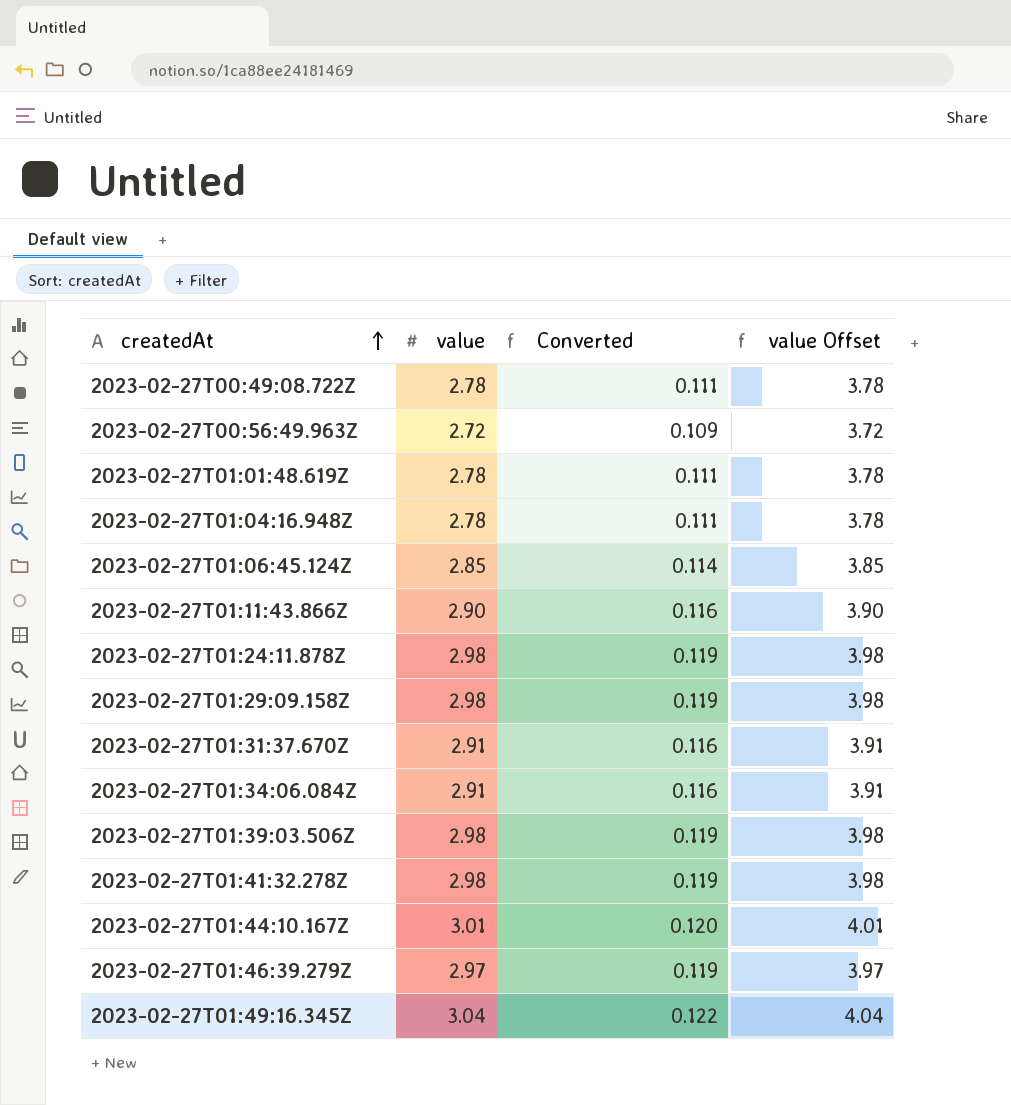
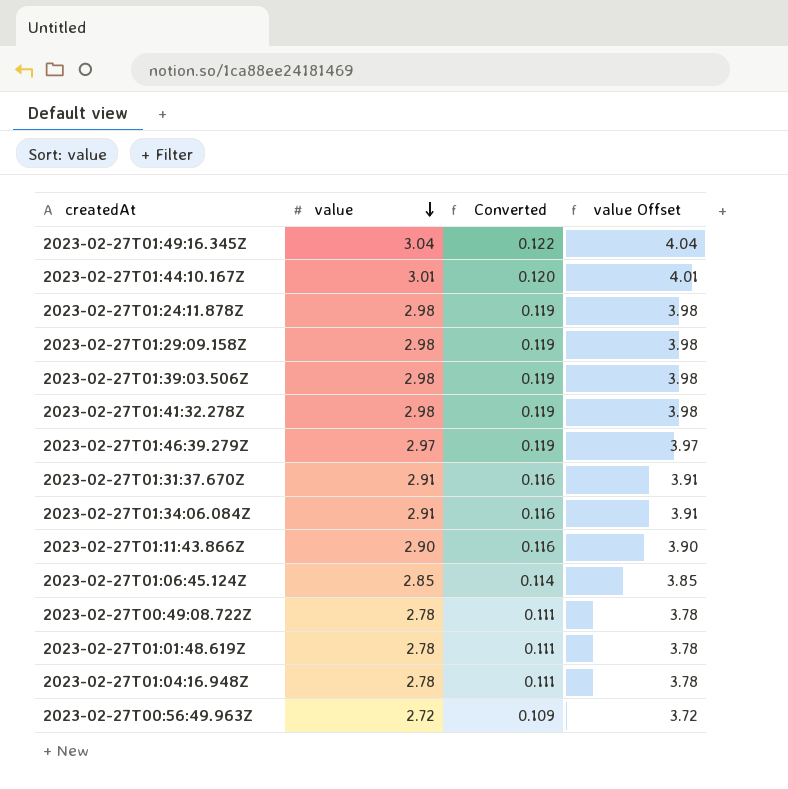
row order: createdAt ascending -> value descending

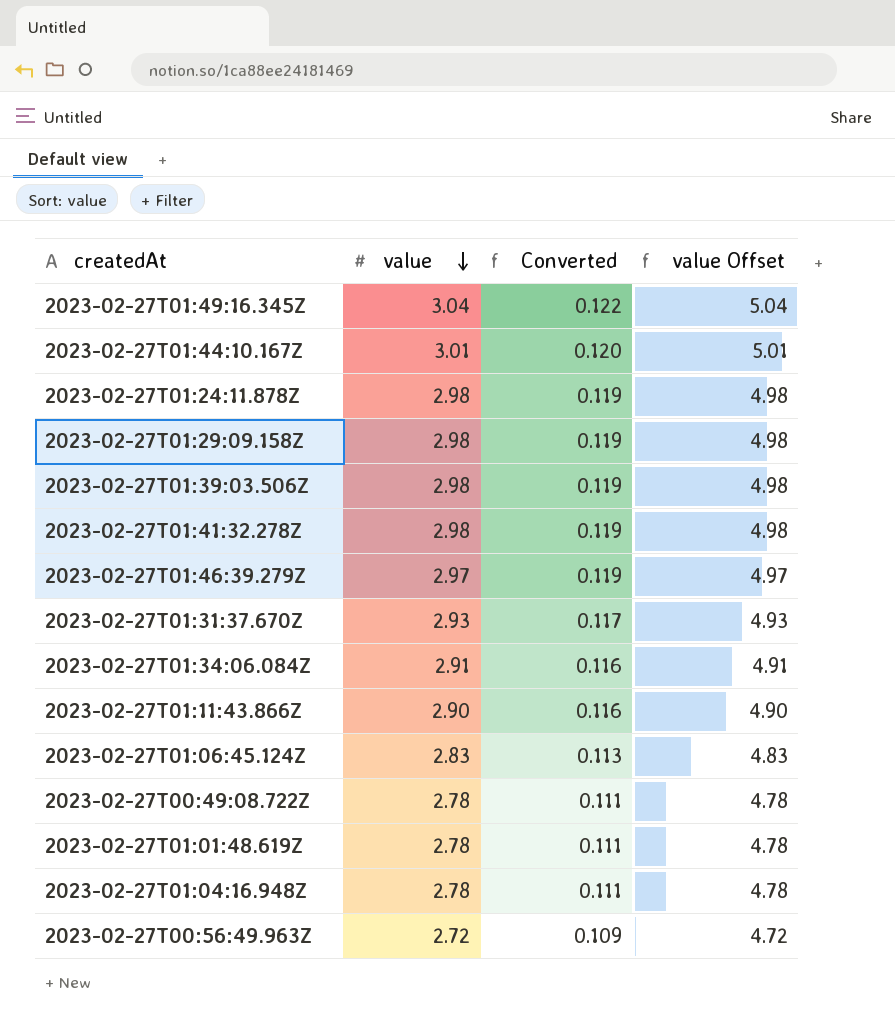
column value Offset | formula: [value] + 1 -> [value] + 2
2023-02-27T01:31:37.670Z | value: 2.91 -> 2.93
2023-02-27T01:31:37.670Z | Converted: 0.116 -> 0.117
2023-02-27T01:06:45.124Z | value: 2.85 -> 2.83
2023-02-27T01:06:45.124Z | Converted: 0.114 -> 0.113

